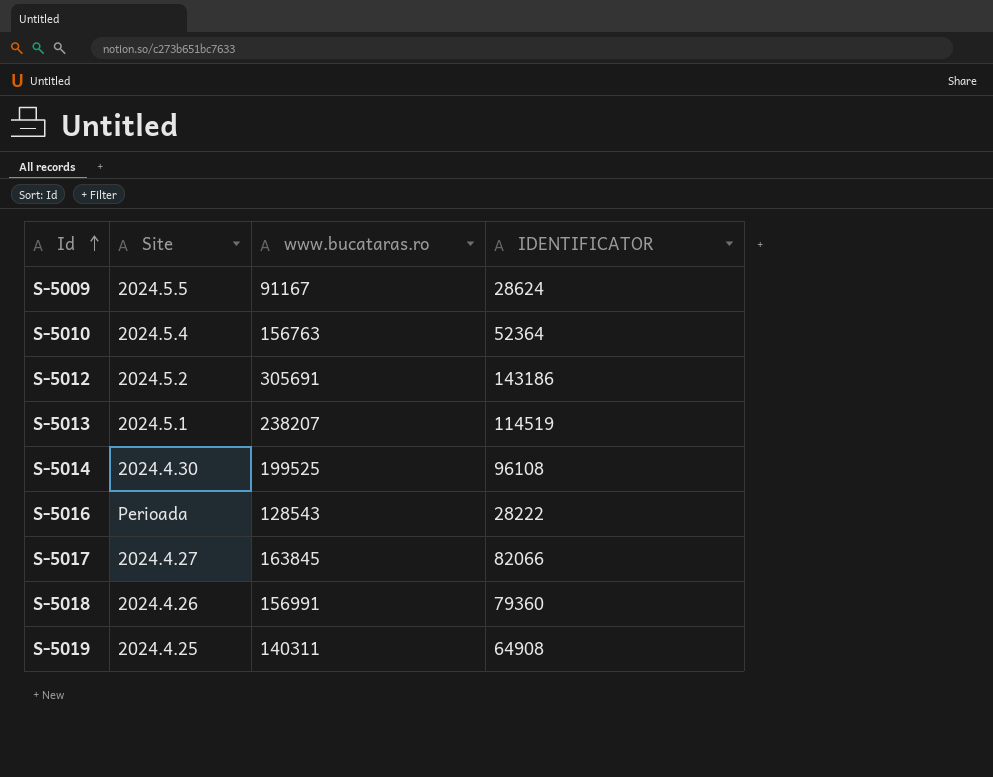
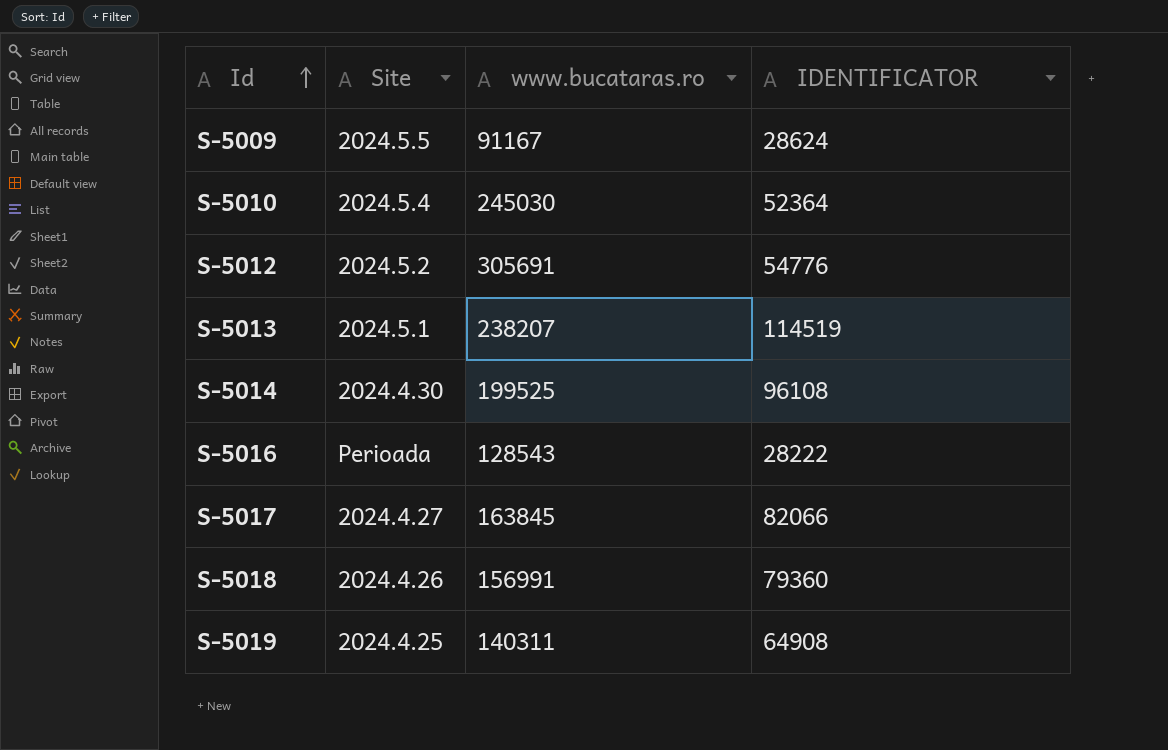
S-5010 | www.bucataras.ro: 156763 -> 245030
S-5012 | IDENTIFICATOR: 143186 -> 54776

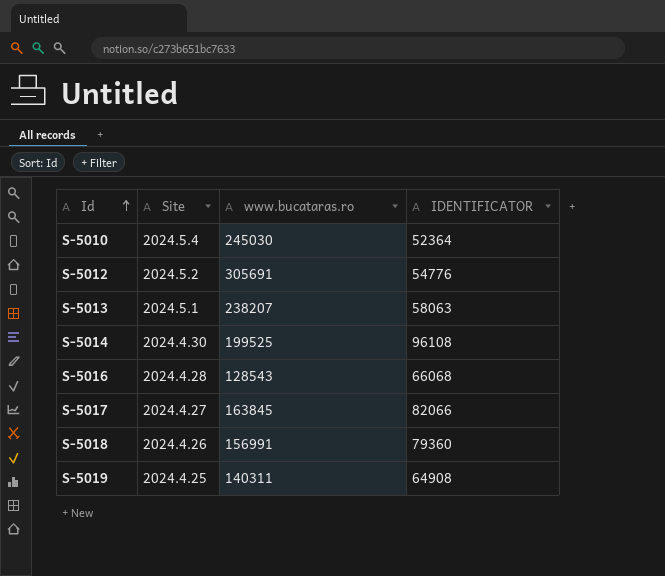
row S-5009: 2024.5.5 | 91167 | 28624 -> none
S-5013 | IDENTIFICATOR: 114519 -> 58063
S-5016 | Site: Perioada -> 2024.4.28
S-5016 | IDENTIFICATOR: 28222 -> 66068

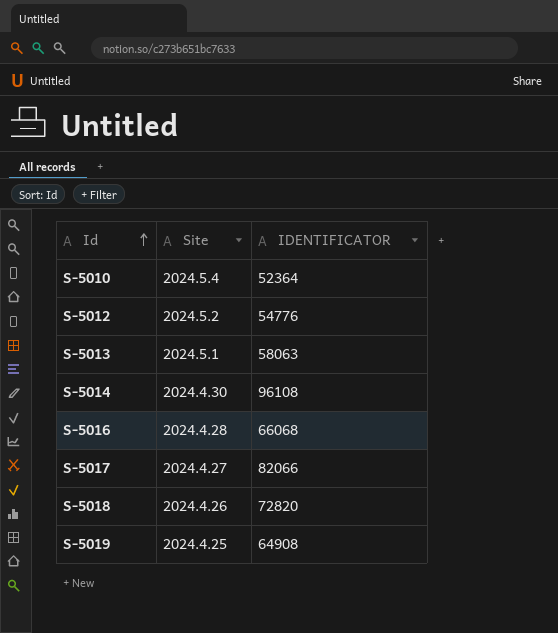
column www.bucataras.ro | position: 3 -> none
S-5018 | IDENTIFICATOR: 79360 -> 72820

